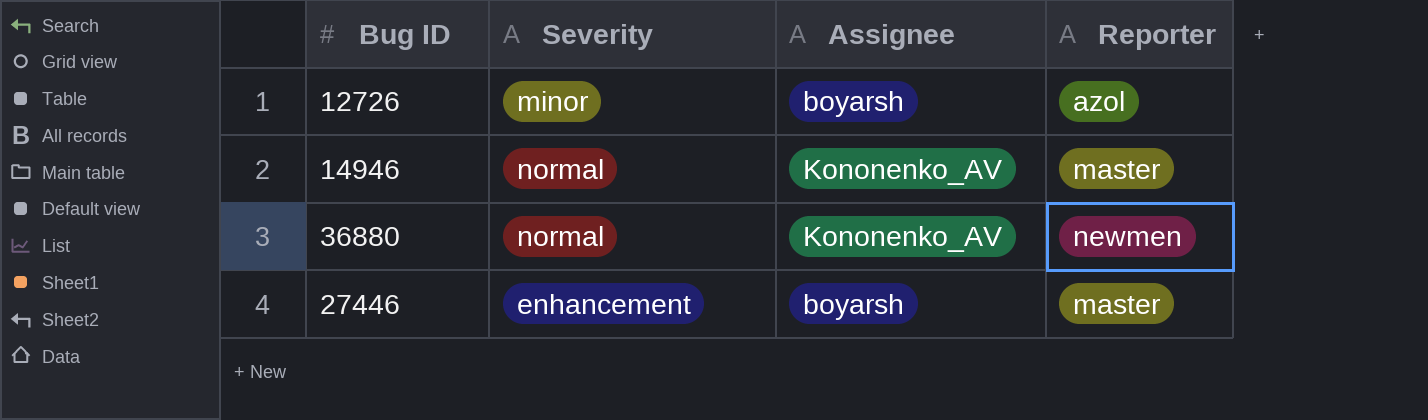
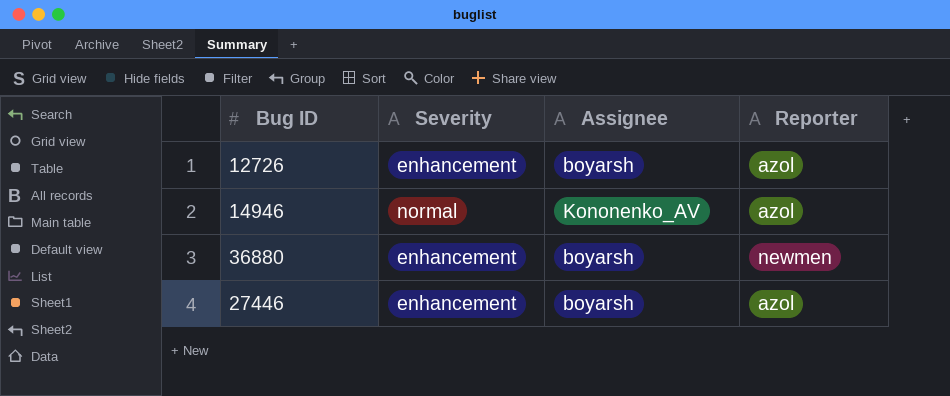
12726 | Severity: minor -> enhancement
14946 | Reporter: master -> azol
36880 | Severity: normal -> enhancement
36880 | Assignee: Kononenko_AV -> boyarsh
27446 | Reporter: master -> azol

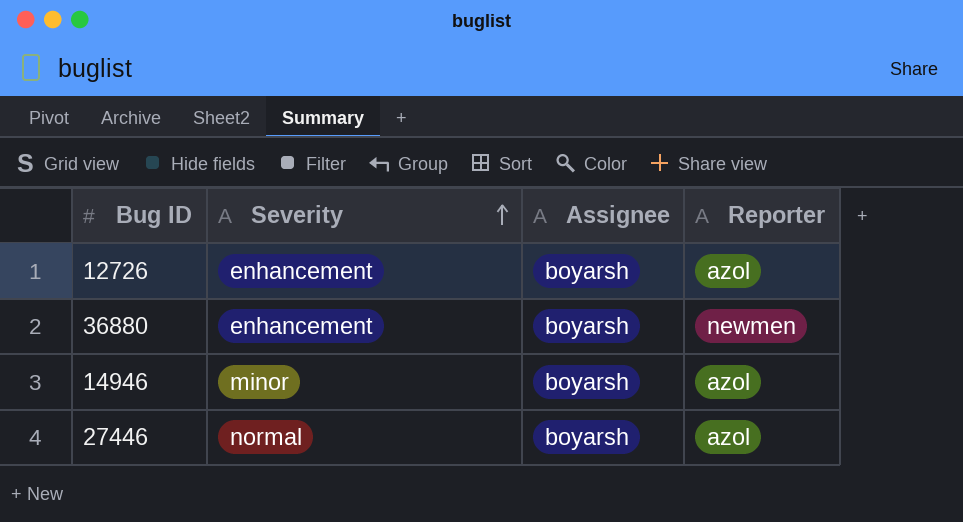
row order: none -> Severity ascending
14946 | Severity: normal -> minor
14946 | Assignee: Kononenko_AV -> boyarsh
27446 | Severity: enhancement -> normal

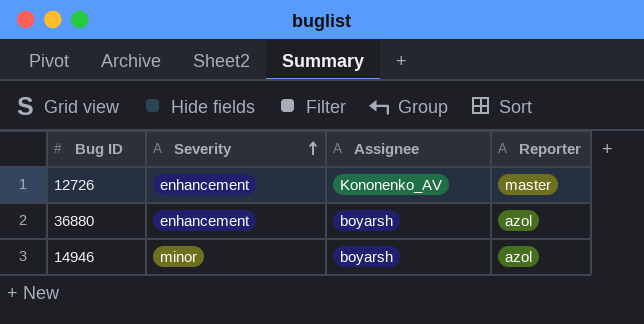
row 27446: normal | boyarsh | azol -> none
12726 | Assignee: boyarsh -> Kononenko_AV
12726 | Reporter: azol -> master
36880 | Reporter: newmen -> azol

